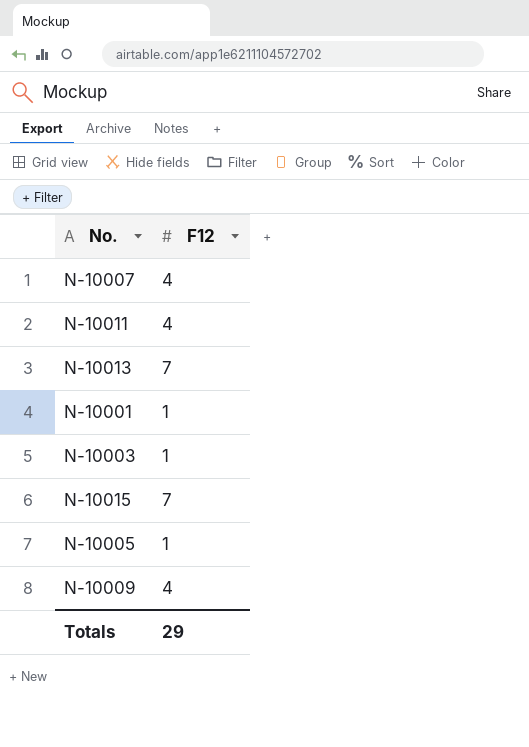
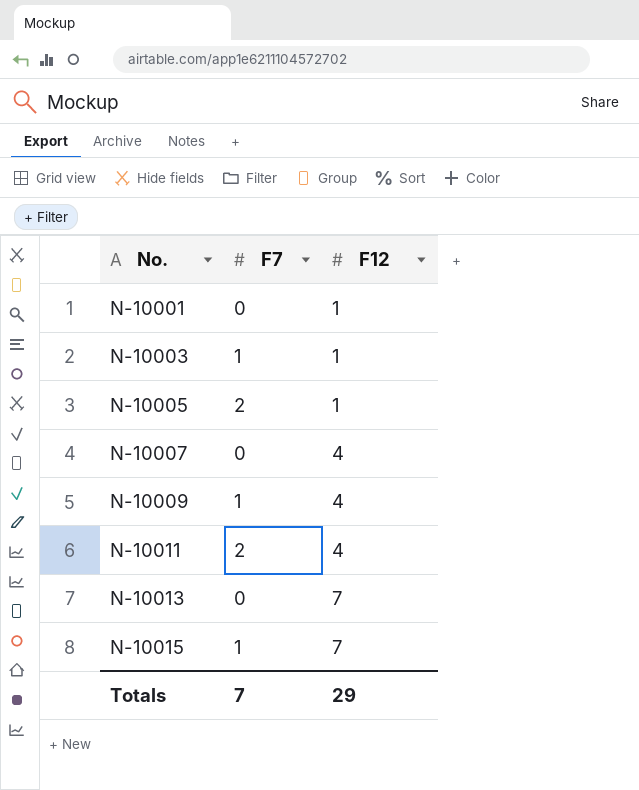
row order: none -> No. ascending
column F7 | position: none -> 2

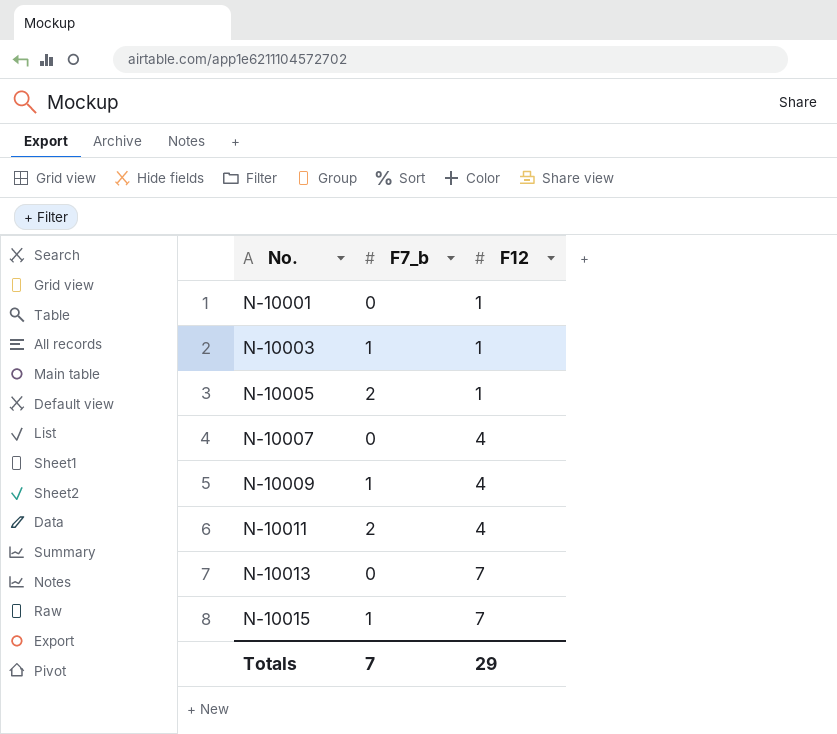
column name: F7 -> F7_b

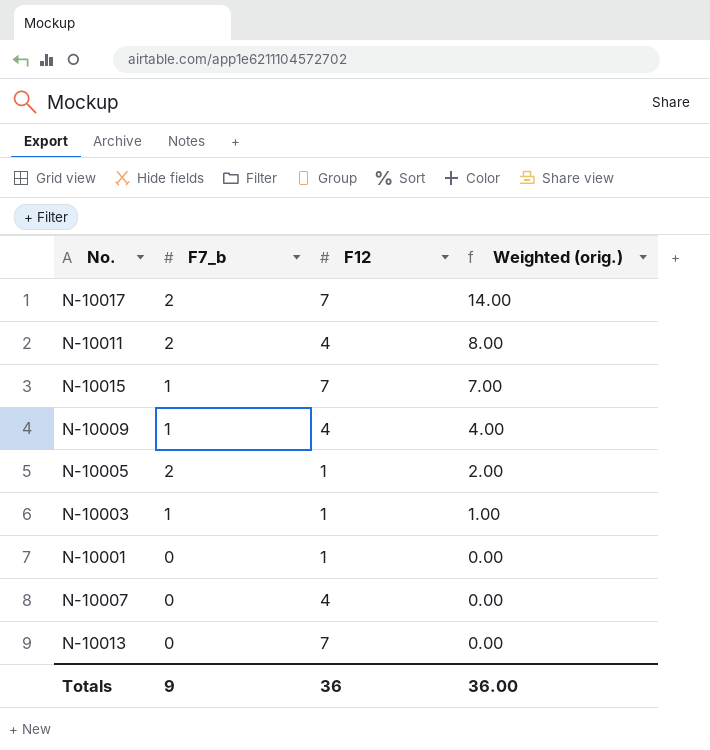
row order: No. ascending -> Weighted (orig.) descending
column Weighted (orig.) | formula: none -> [F7_b] * [F12]
row N-10017: none -> 2 | 7 | 14.00
Totals | F7_b: 7 -> 9
Totals | F12: 29 -> 36

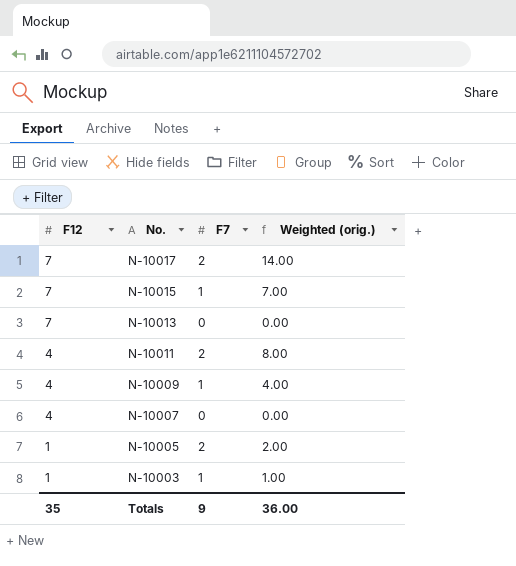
row order: Weighted (orig.) descending -> F12 descending
column F12 | position: 3 -> 1
column name: F7_b -> F7
row N-10001: 0 | 1 | 0.00 -> none
Totals | F12: 36 -> 35

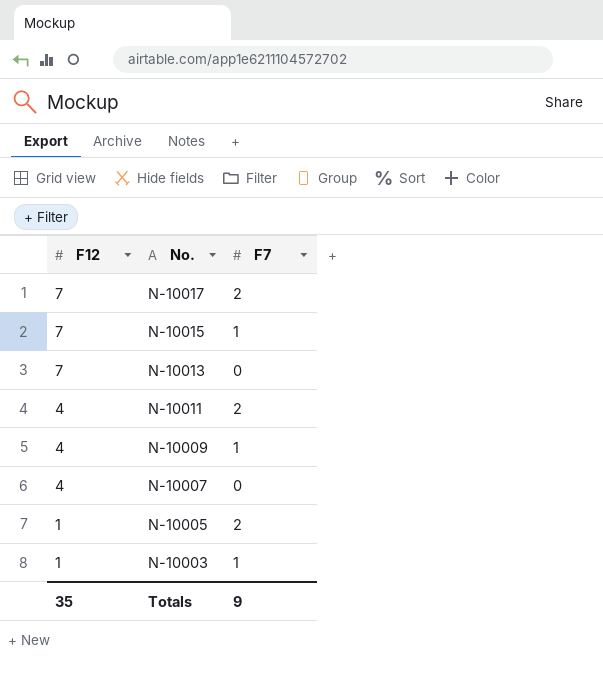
column Weighted (orig.) | formula: [F12] * [F7] -> none

